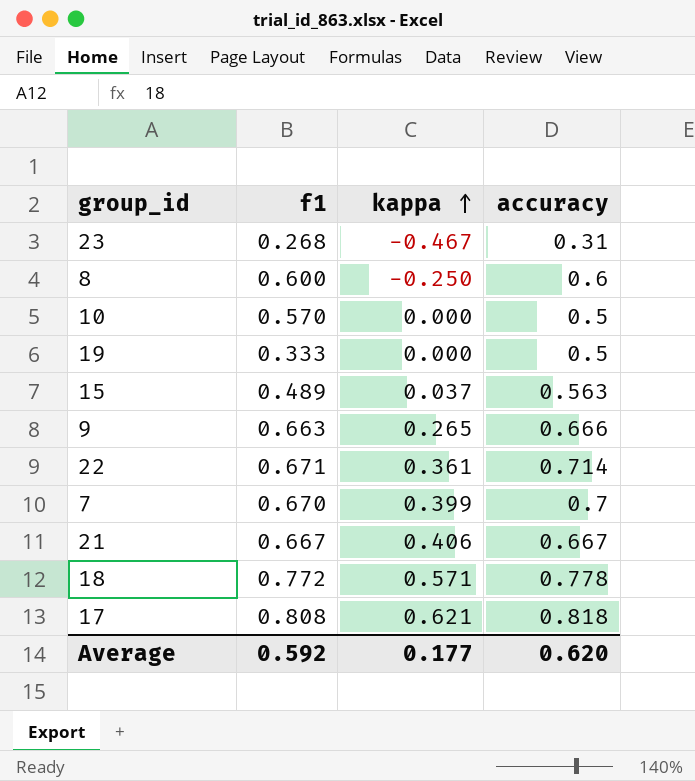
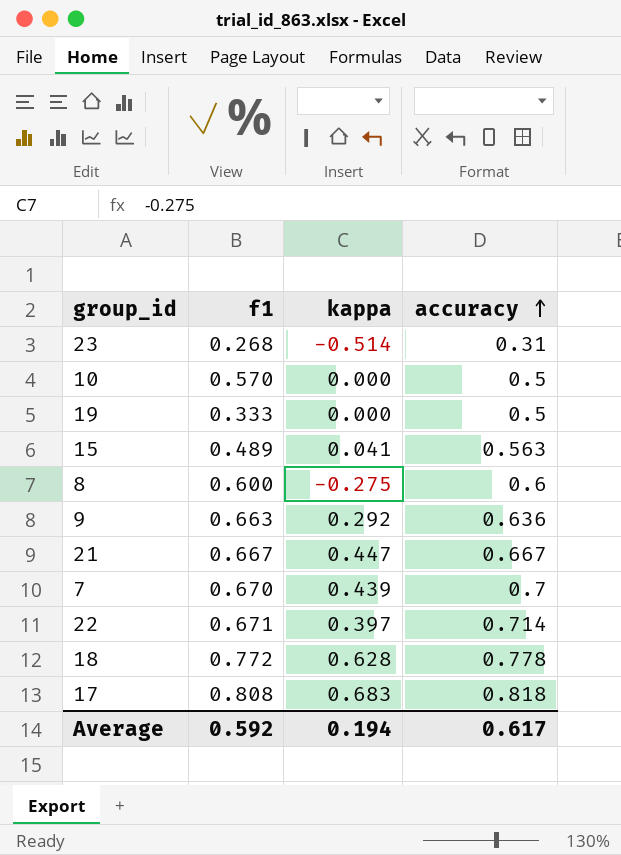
row order: kappa ascending -> accuracy ascending
23 | kappa: -0.467 -> -0.514
15 | kappa: 0.037 -> 0.041
8 | kappa: -0.250 -> -0.275
9 | kappa: 0.265 -> 0.292
9 | accuracy: 0.666 -> 0.636
21 | kappa: 0.406 -> 0.447
7 | kappa: 0.399 -> 0.439
22 | kappa: 0.361 -> 0.397
18 | kappa: 0.571 -> 0.628
17 | kappa: 0.621 -> 0.683
Average | kappa: 0.177 -> 0.194
Average | accuracy: 0.620 -> 0.617

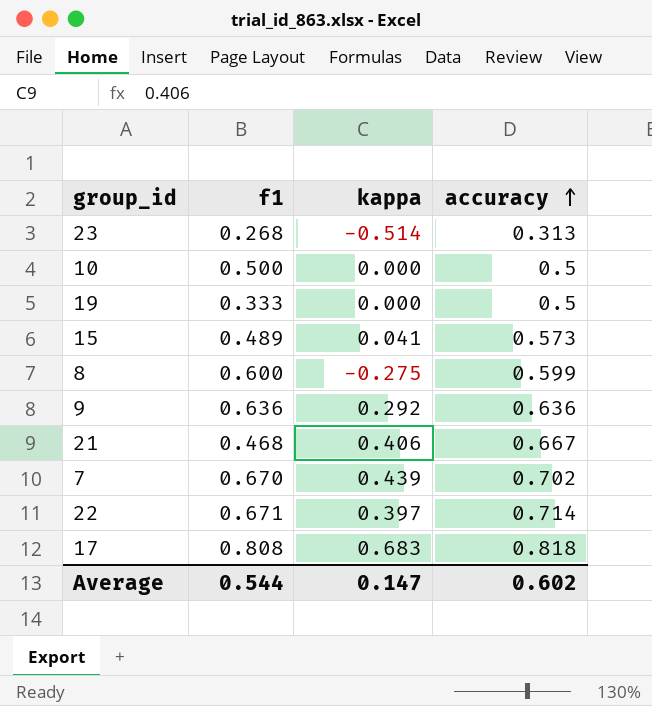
row 18: 0.772 | 0.628 | 0.778 -> none
23 | accuracy: 0.31 -> 0.313
10 | f1: 0.570 -> 0.500
15 | accuracy: 0.563 -> 0.573
8 | accuracy: 0.6 -> 0.599
9 | f1: 0.663 -> 0.636
21 | f1: 0.667 -> 0.468
21 | kappa: 0.447 -> 0.406
7 | accuracy: 0.7 -> 0.702
Average | f1: 0.592 -> 0.544
Average | kappa: 0.194 -> 0.147
Average | accuracy: 0.617 -> 0.602

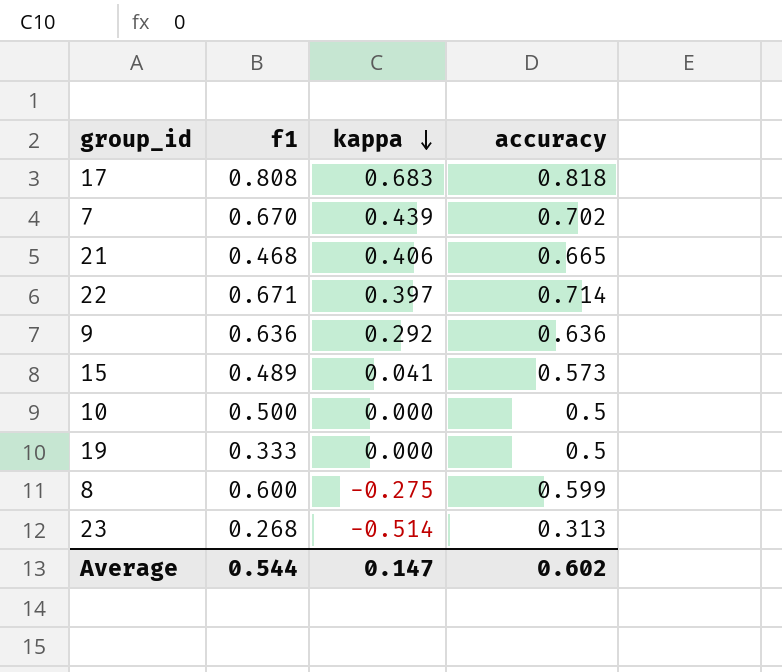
row order: accuracy ascending -> kappa descending
21 | accuracy: 0.667 -> 0.665

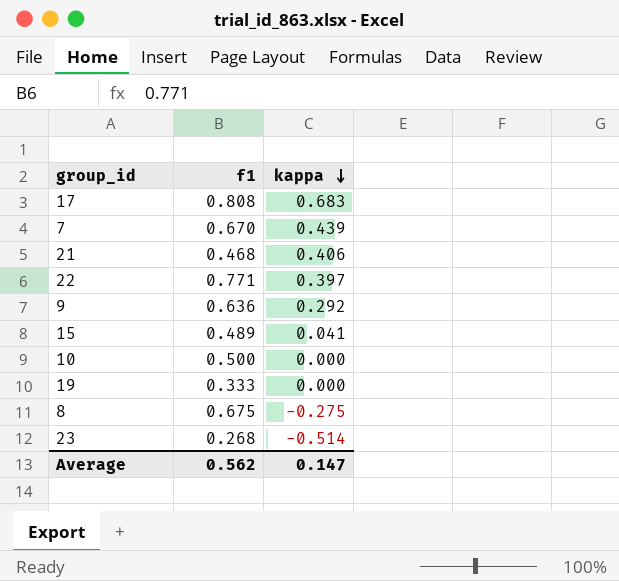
column accuracy | position: 4 -> none
22 | f1: 0.671 -> 0.771
8 | f1: 0.600 -> 0.675
Average | f1: 0.544 -> 0.562

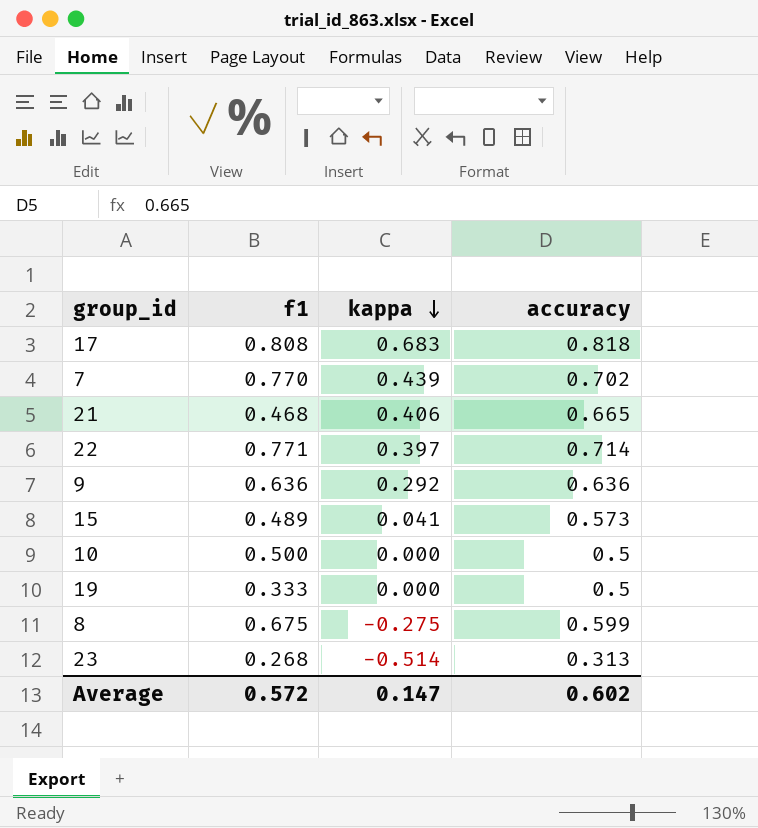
column accuracy | position: none -> 4
7 | f1: 0.670 -> 0.770
Average | f1: 0.562 -> 0.572

